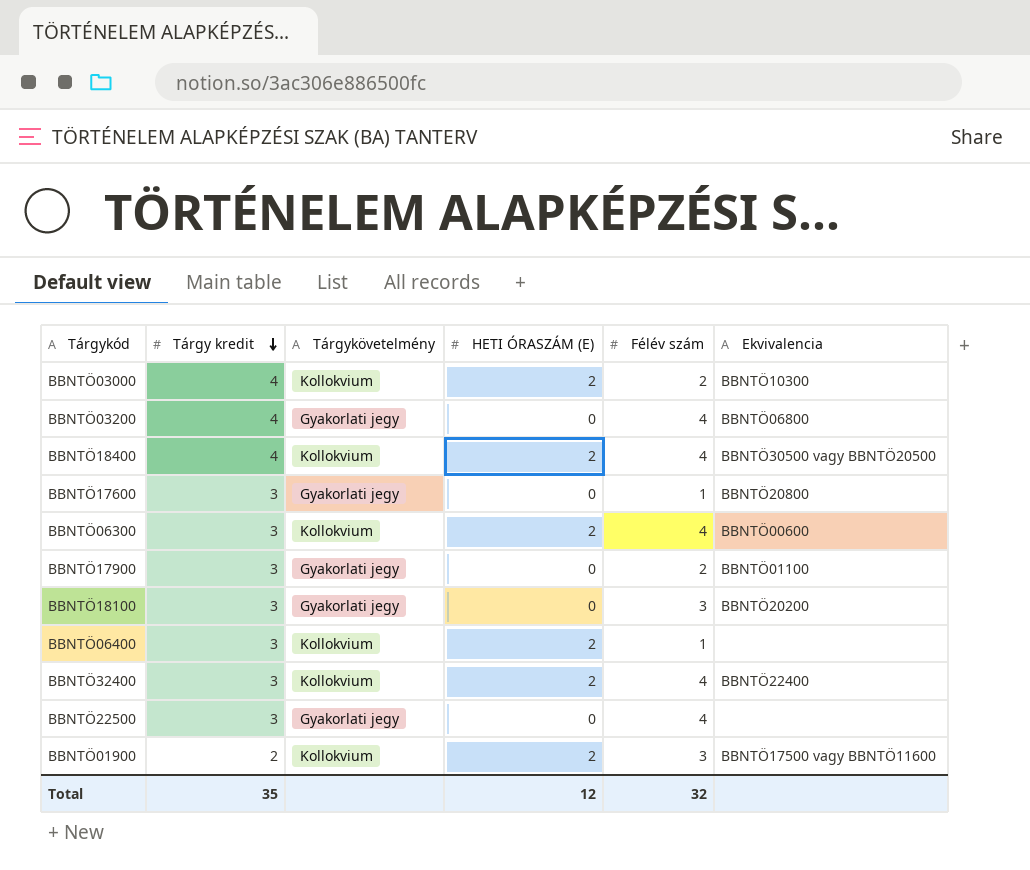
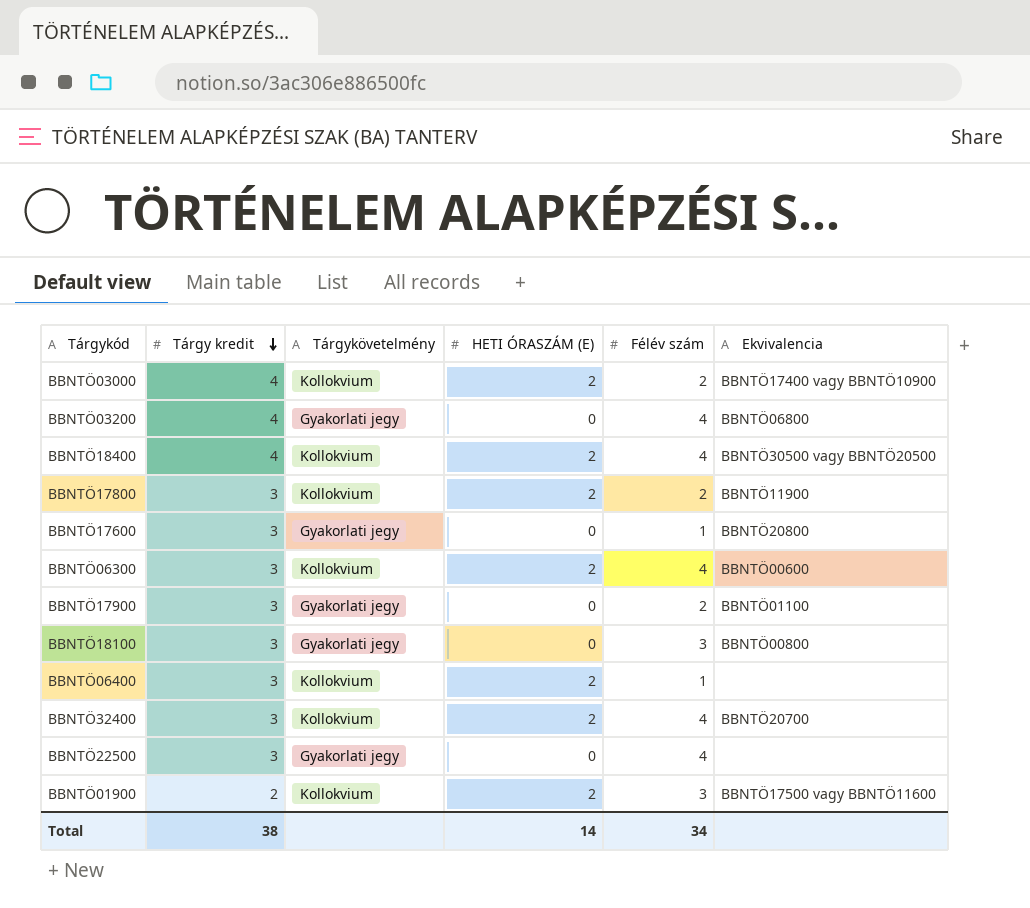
BBNTÖ03000 | Ekvivalencia: BBNTÖ10300 -> BBNTÖ17400 vagy BBNTÖ10900
row BBNTÖ17800: none -> 3 | Kollokvium | 2 | 2 | BBNTÖ11900
BBNTÖ18100 | Ekvivalencia: BBNTÖ20200 -> BBNTÖ00800
BBNTÖ32400 | Ekvivalencia: BBNTÖ22400 -> BBNTÖ20700
Total | Tárgy kredit: 35 -> 38
Total | HETI ÓRASZÁM (E): 12 -> 14
Total | Félév szám: 32 -> 34

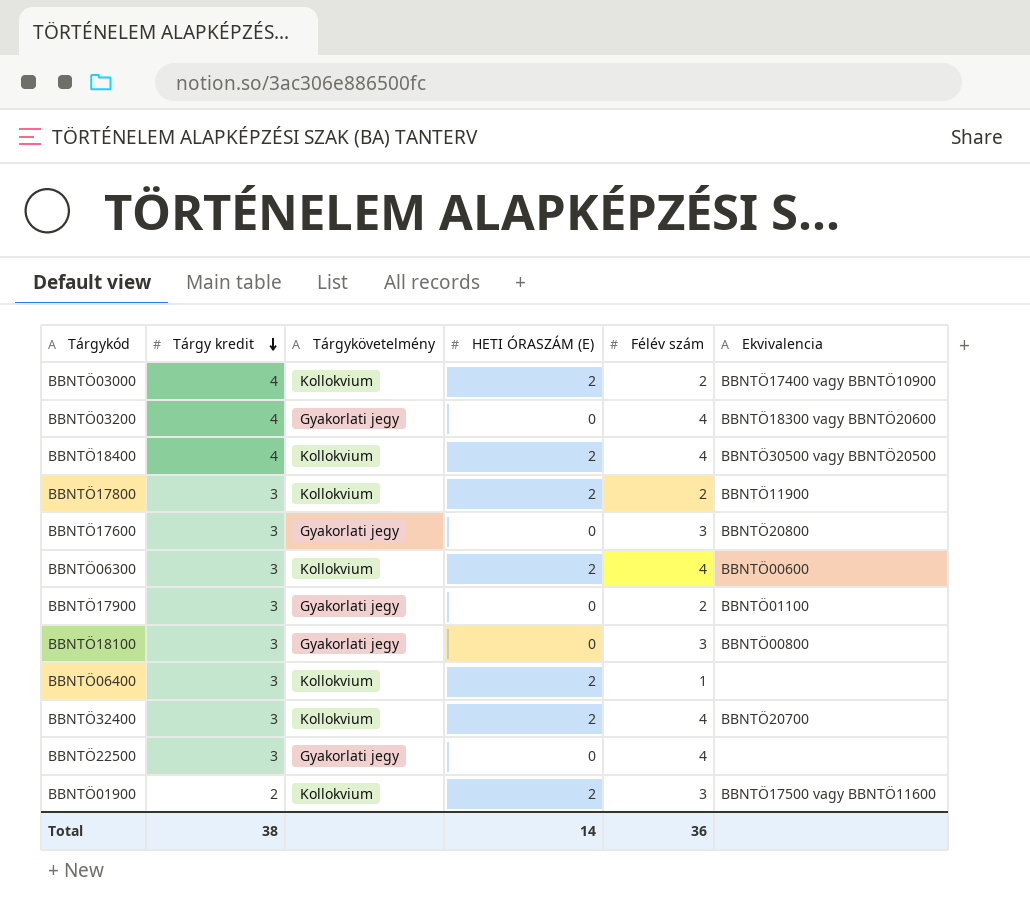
BBNTÖ03200 | Ekvivalencia: BBNTÖ06800 -> BBNTÖ18300 vagy BBNTÖ20600
BBNTÖ17600 | Félév szám: 1 -> 3
Total | Félév szám: 34 -> 36

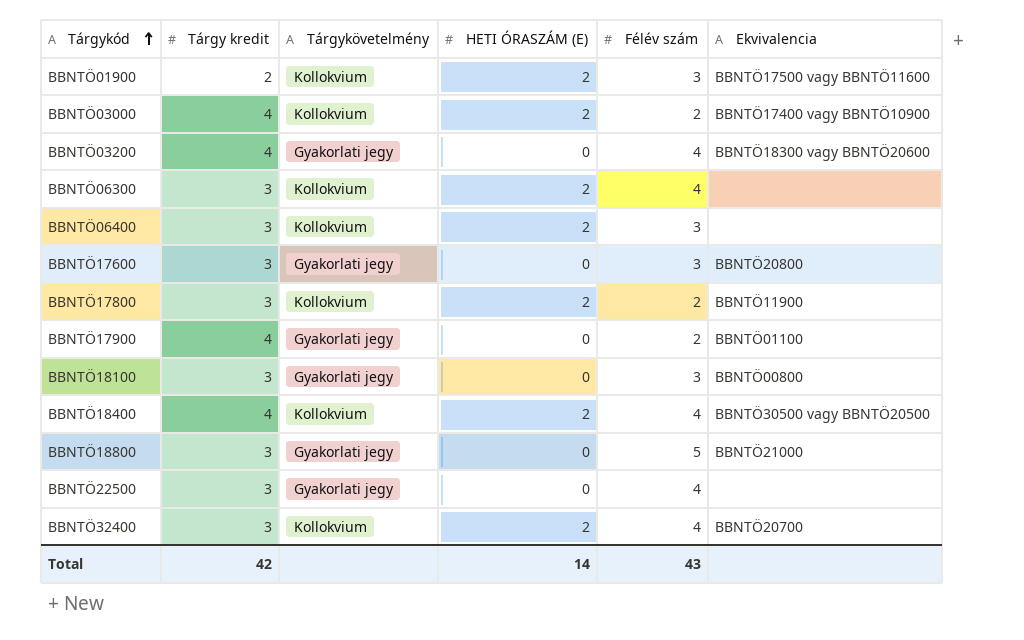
row order: Tárgy kredit descending -> Tárgykód ascending
BBNTÖ06300 | Ekvivalencia: BBNTÖ00600 -> none
BBNTÖ06400 | Félév szám: 1 -> 3
BBNTÖ17900 | Tárgy kredit: 3 -> 4
row BBNTÖ18800: none -> 3 | Gyakorlati jegy | 0 | 5 | BBNTÖ21000
Total | Tárgy kredit: 38 -> 42
Total | Félév szám: 36 -> 43

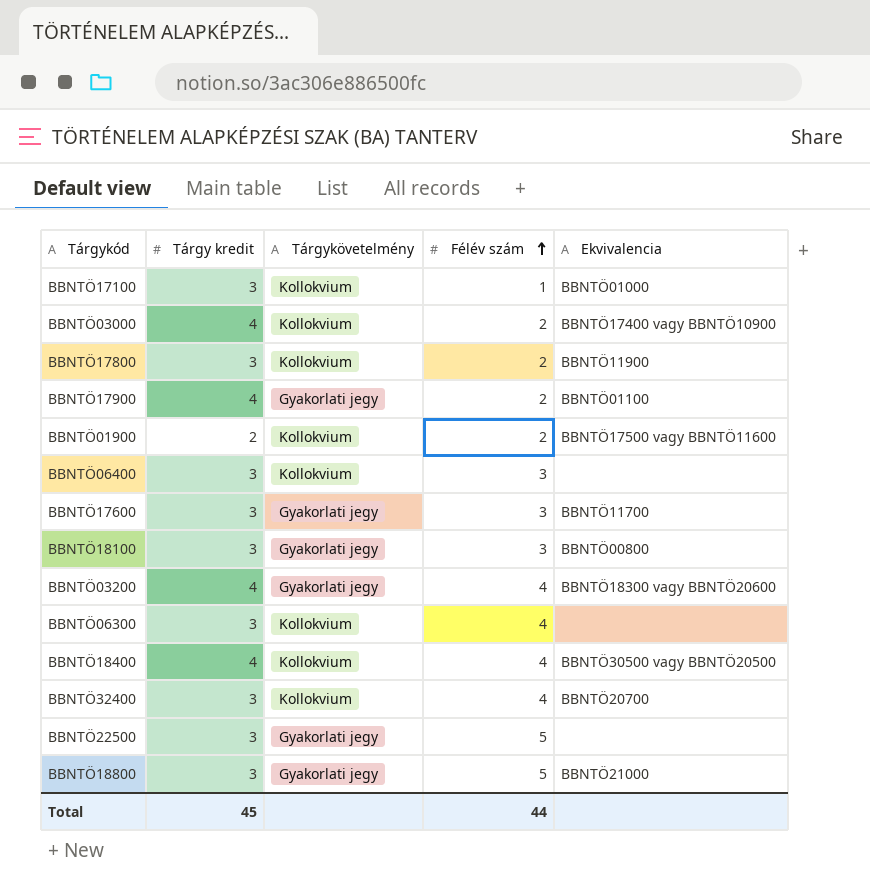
row order: Tárgykód ascending -> Félév szám ascending
column HETI ÓRASZÁM (E) | position: 4 -> none
row BBNTÖ17100: none -> 3 | Kollokvium | 1 | BBNTÖ01000
BBNTÖ01900 | Félév szám: 3 -> 2
BBNTÖ17600 | Ekvivalencia: BBNTÖ20800 -> BBNTÖ11700
BBNTÖ22500 | Félév szám: 4 -> 5
Total | Tárgy kredit: 42 -> 45
Total | Félév szám: 43 -> 44

